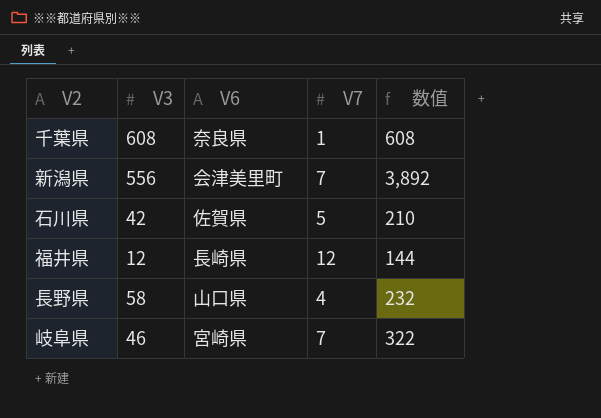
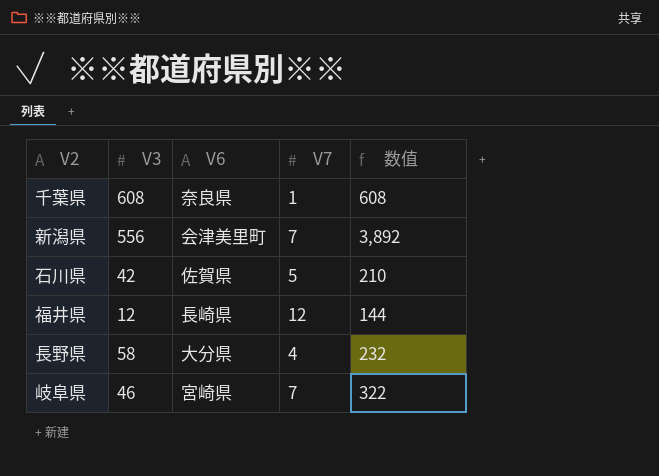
長野県 | V6: 山口県 -> 大分県

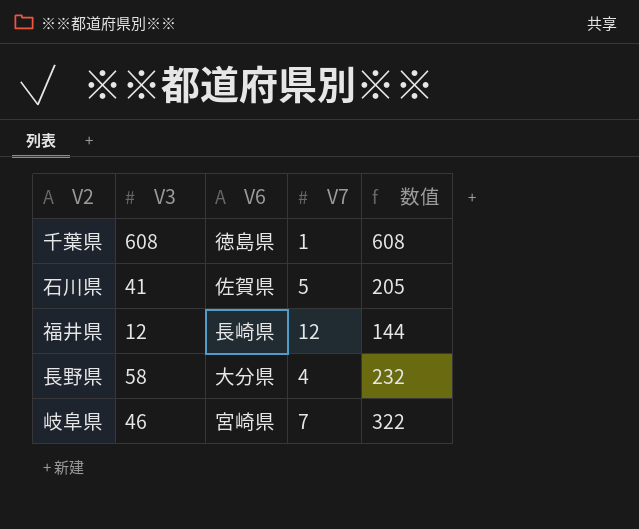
row 新潟県: 556 | 会津美里町 | 7 | 3,892 -> none
千葉県 | V6: 奈良県 -> 徳島県
石川県 | V3: 42 -> 41
石川県 | 数值: 210 -> 205

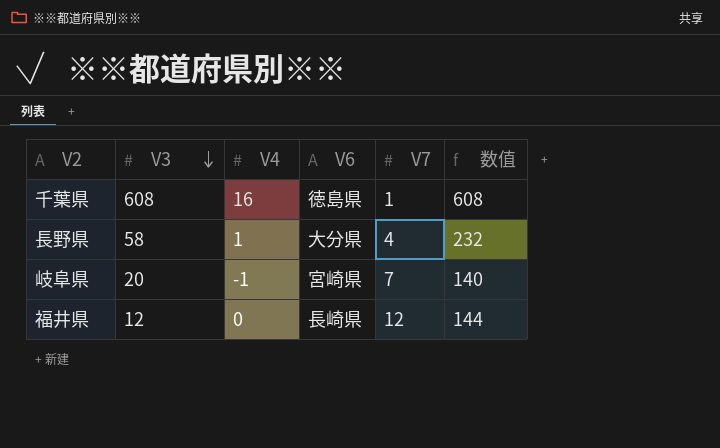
row order: none -> V3 descending
column V4 | position: none -> 3
row 石川県: 41 | 佐賀県 | 5 | 205 -> none
岐阜県 | V3: 46 -> 20
岐阜県 | 数值: 322 -> 140

